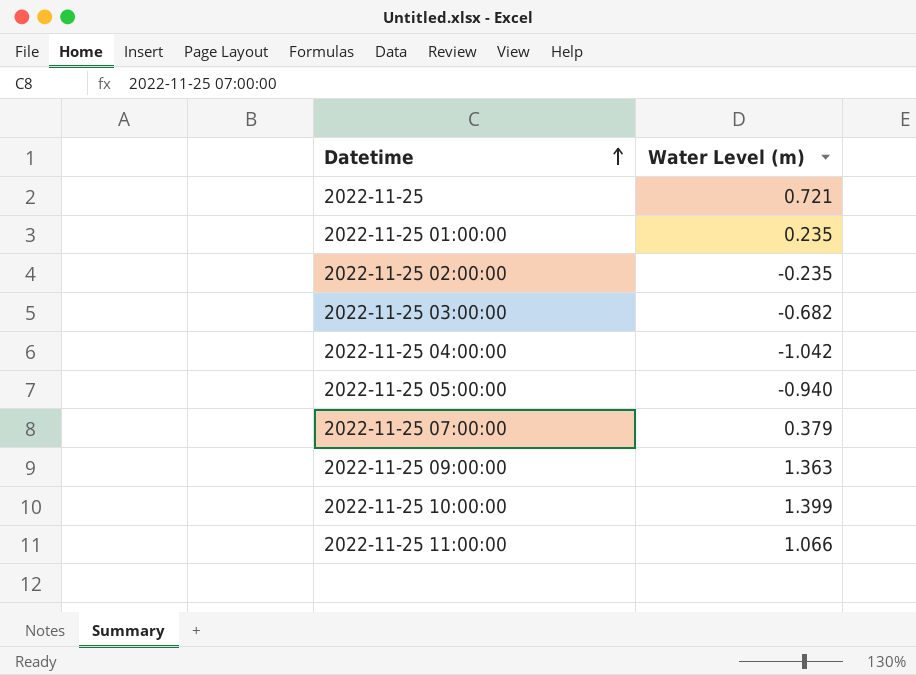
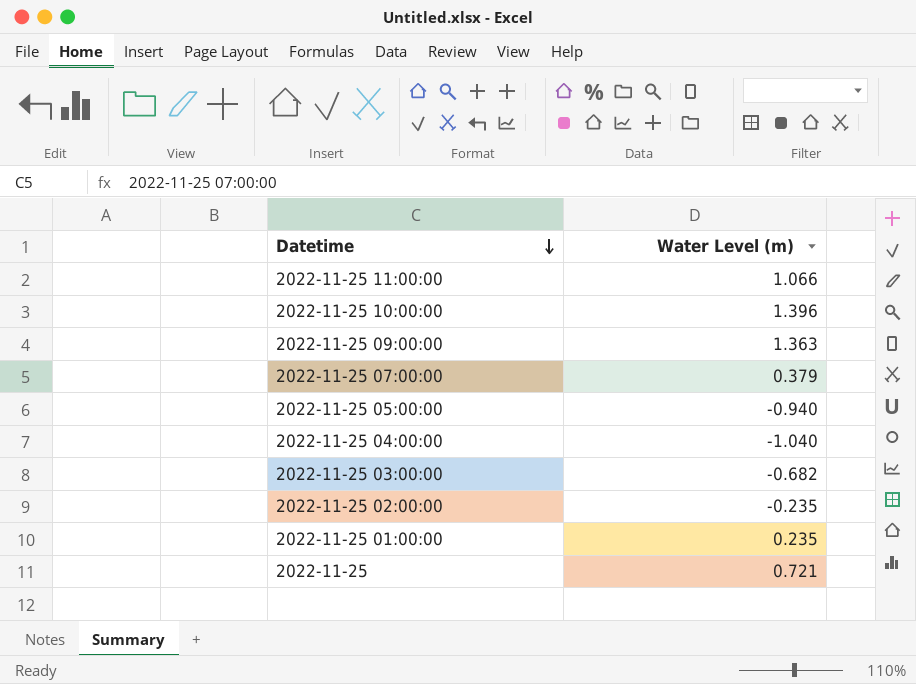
row order: Datetime ascending -> Datetime descending
2022-11-25 10:00:00 | Water Level (m): 1.399 -> 1.396
2022-11-25 04:00:00 | Water Level (m): -1.042 -> -1.040

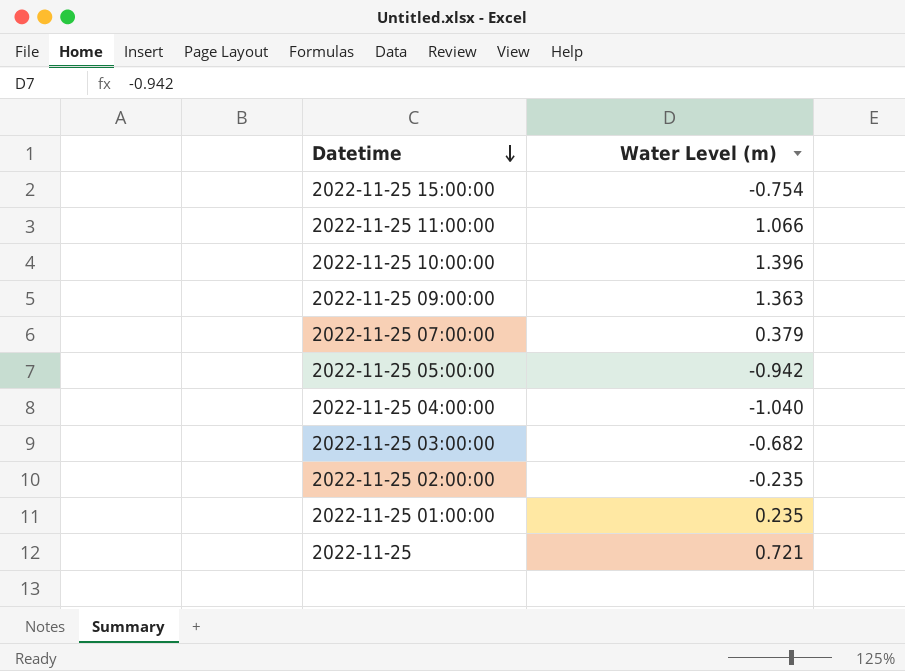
row 2022-11-25 15:00:00: none -> -0.754
2022-11-25 05:00:00 | Water Level (m): -0.940 -> -0.942

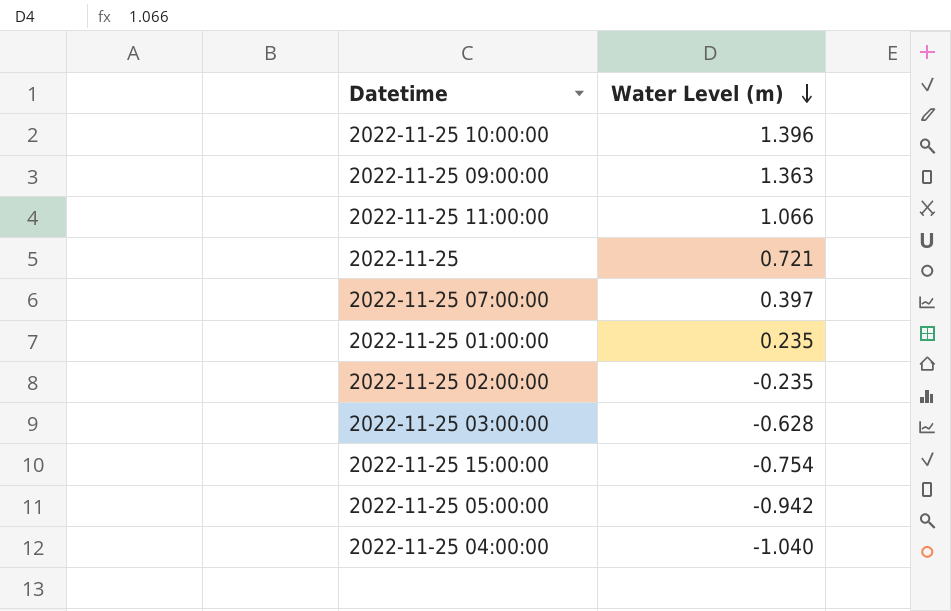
row order: Datetime descending -> Water Level (m) descending
2022-11-25 07:00:00 | Water Level (m): 0.379 -> 0.397
2022-11-25 03:00:00 | Water Level (m): -0.682 -> -0.628

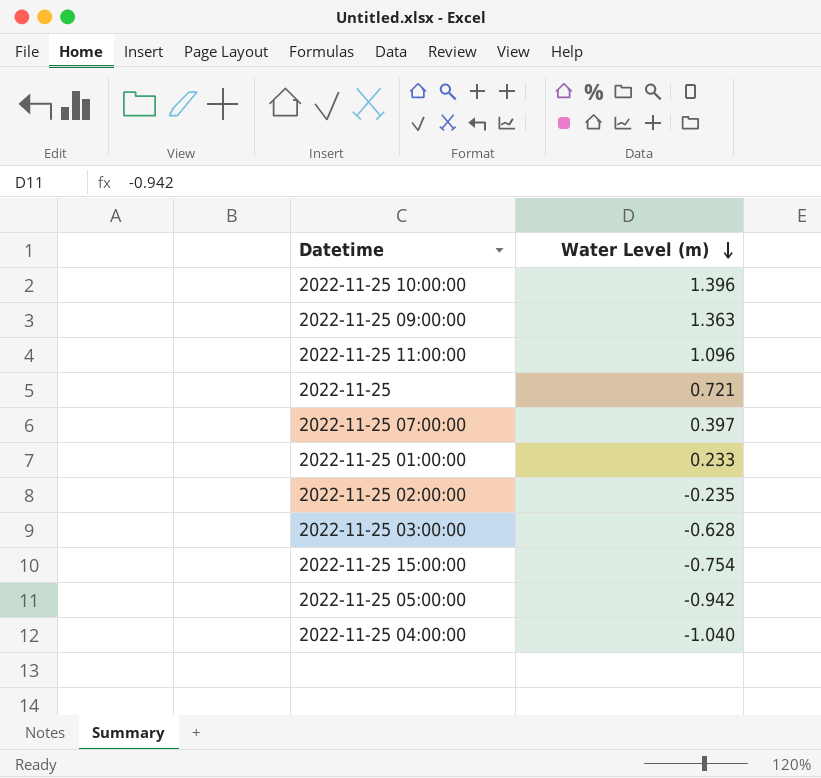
2022-11-25 11:00:00 | Water Level (m): 1.066 -> 1.096
2022-11-25 01:00:00 | Water Level (m): 0.235 -> 0.233

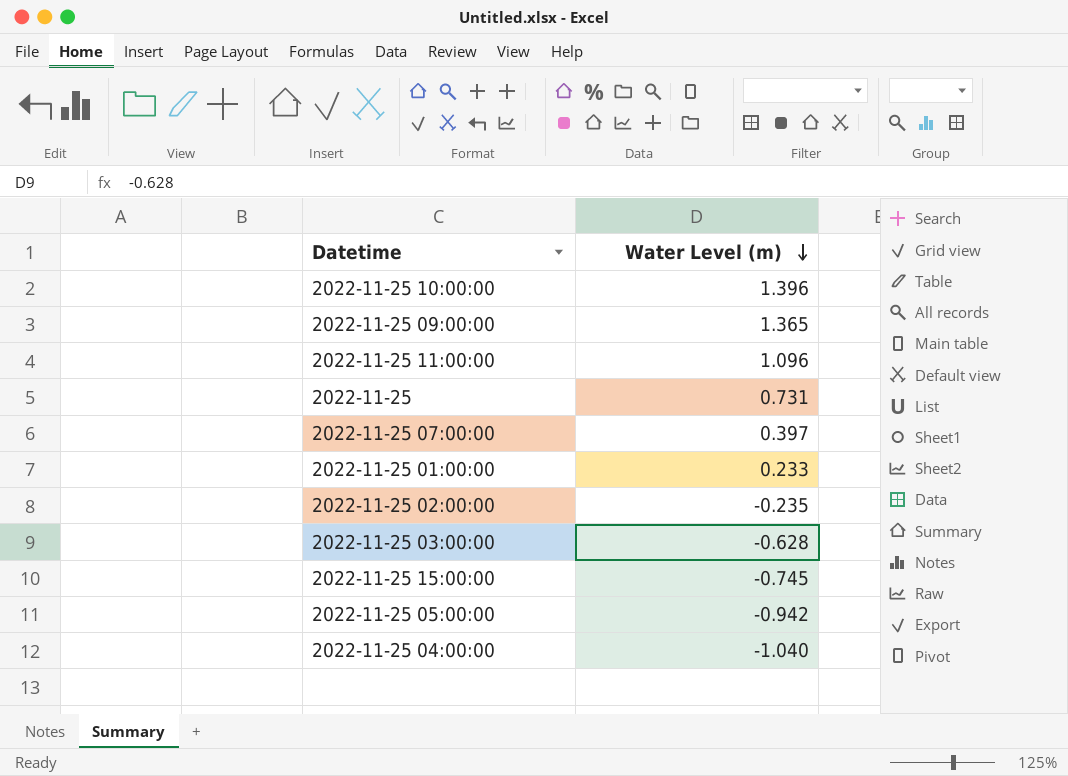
2022-11-25 09:00:00 | Water Level (m): 1.363 -> 1.365
2022-11-25 | Water Level (m): 0.721 -> 0.731
2022-11-25 15:00:00 | Water Level (m): -0.754 -> -0.745

